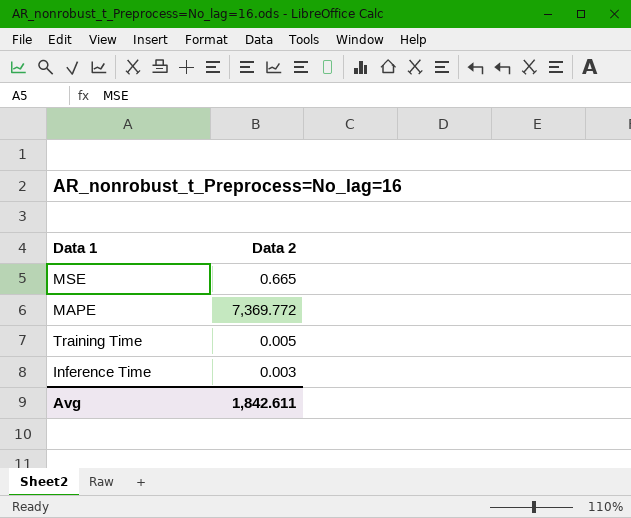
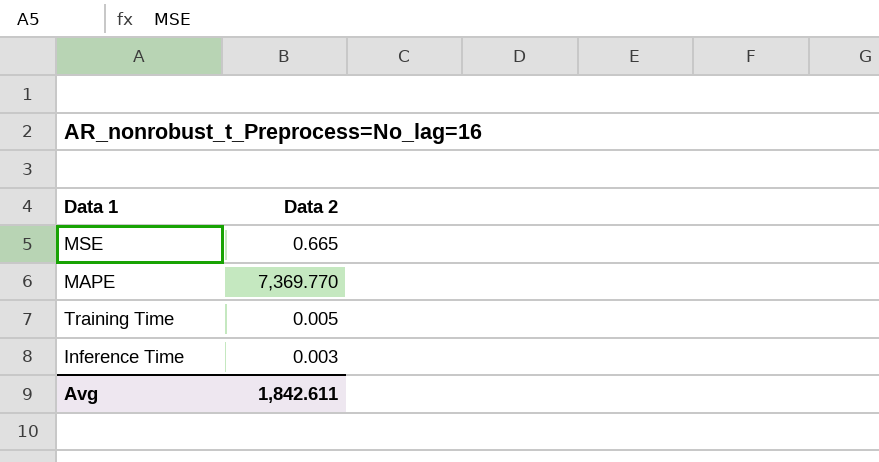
MAPE | Data 2: 7,369.772 -> 7,369.770

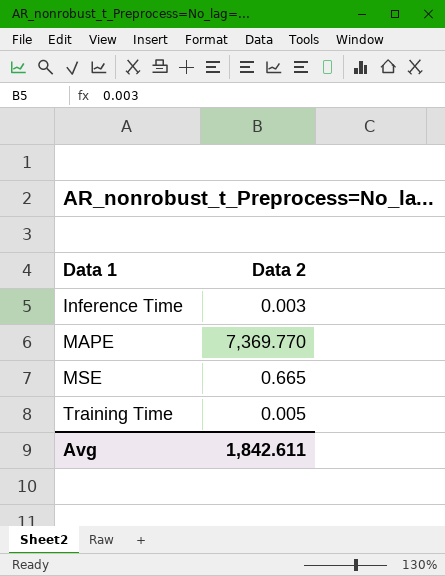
row order: none -> Data 1 ascending

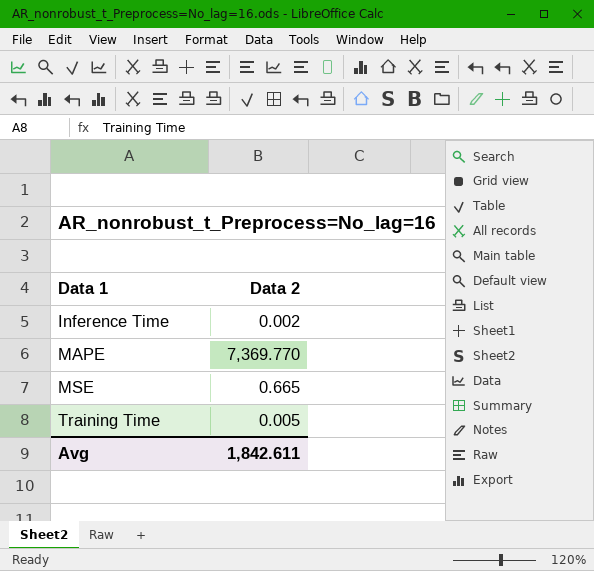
Inference Time | Data 2: 0.003 -> 0.002

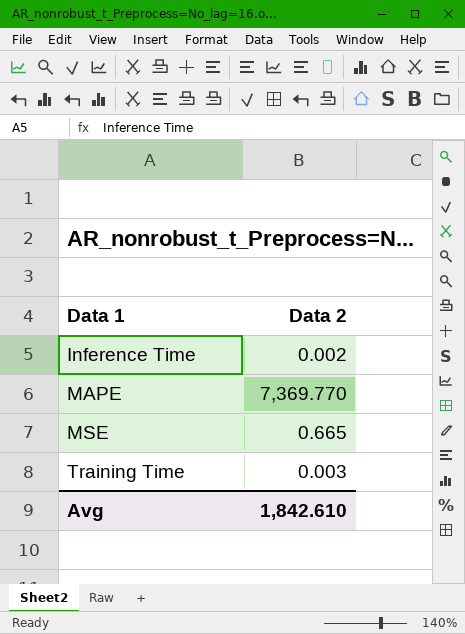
Training Time | Data 2: 0.005 -> 0.003
Avg | Data 2: 1,842.611 -> 1,842.610

